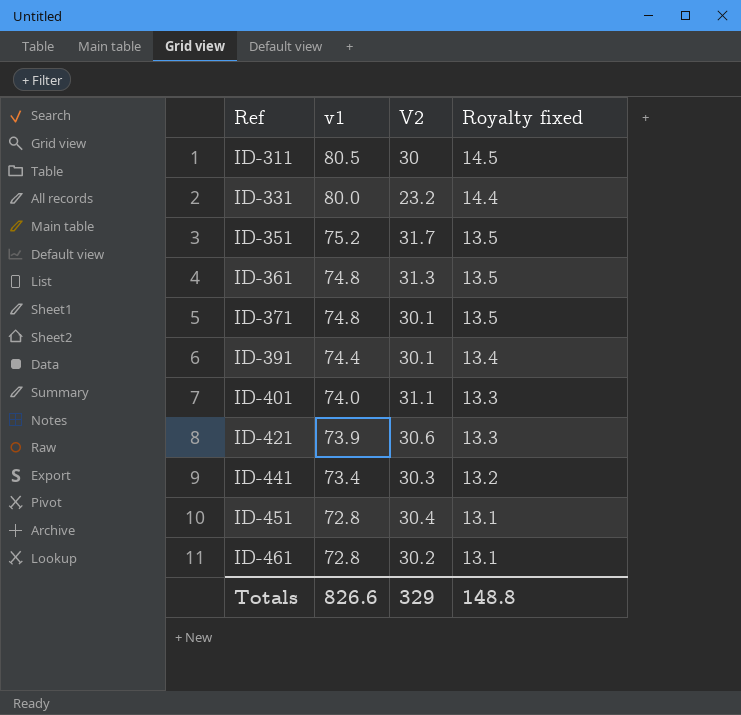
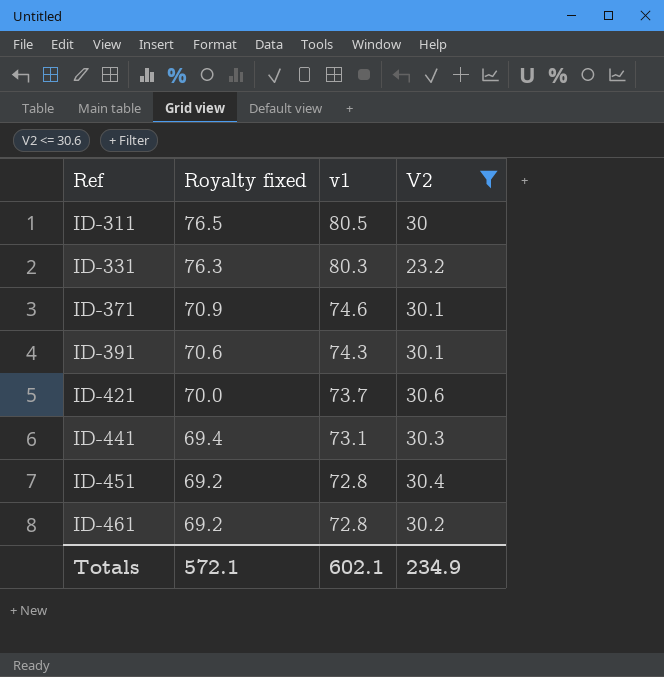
filter: none -> V2 <= 30.6
column Royalty fixed | formula: [v1] * 0.18 -> [v1] * 0.95
column Royalty fixed | position: 4 -> 2
ID-331 | v1: 80.0 -> 80.3
ID-371 | v1: 74.8 -> 74.6
ID-391 | v1: 74.4 -> 74.3
ID-421 | v1: 73.9 -> 73.7
ID-441 | v1: 73.4 -> 73.1
Totals | Royalty fixed: 148.8 -> 572.1
Totals | v1: 826.6 -> 602.1
Totals | V2: 329 -> 234.9

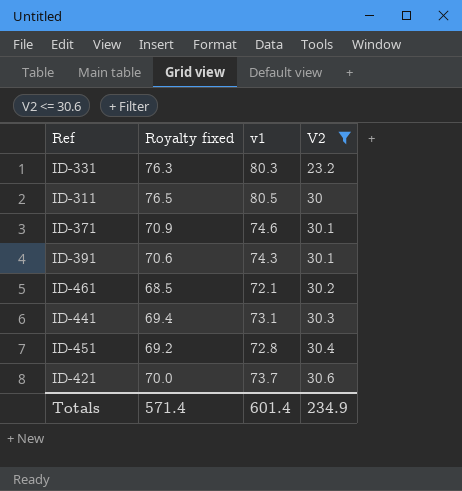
row order: Ref ascending -> V2 ascending
ID-461 | Royalty fixed: 69.2 -> 68.5
ID-461 | v1: 72.8 -> 72.1
Totals | Royalty fixed: 572.1 -> 571.4
Totals | v1: 602.1 -> 601.4

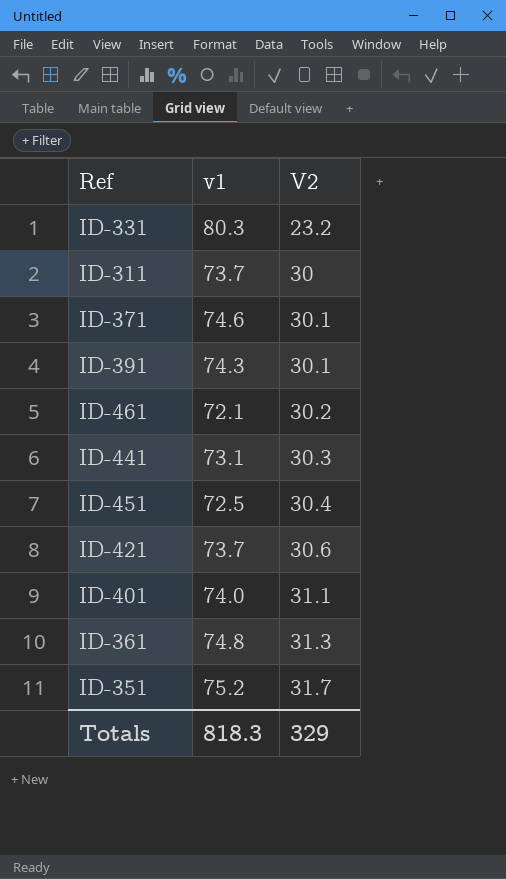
filter: V2 <= 30.6 -> none
column Royalty fixed | formula: [v1] * 0.95 -> none
ID-311 | v1: 80.5 -> 73.7
ID-451 | v1: 72.8 -> 72.5
Totals | v1: 601.4 -> 818.3
Totals | V2: 234.9 -> 329

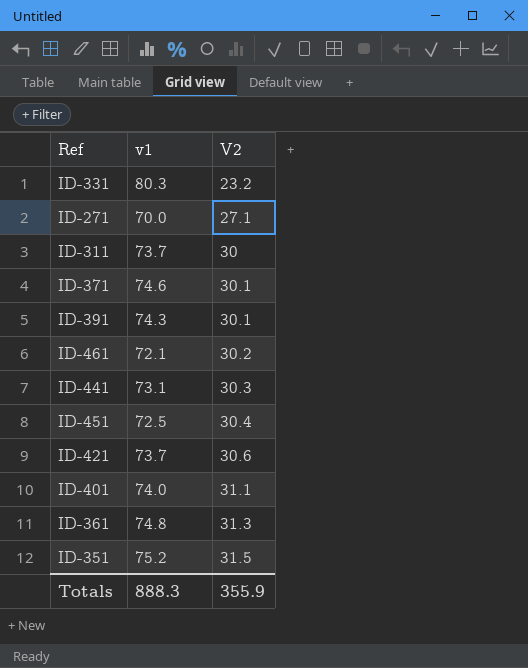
row ID-271: none -> 70.0 | 27.1
ID-351 | V2: 31.7 -> 31.5
Totals | v1: 818.3 -> 888.3
Totals | V2: 329 -> 355.9

